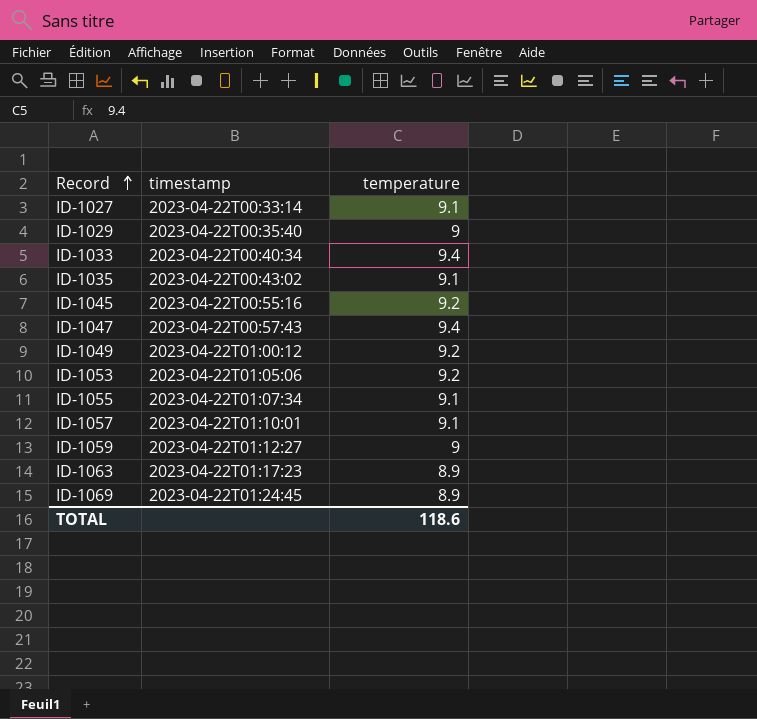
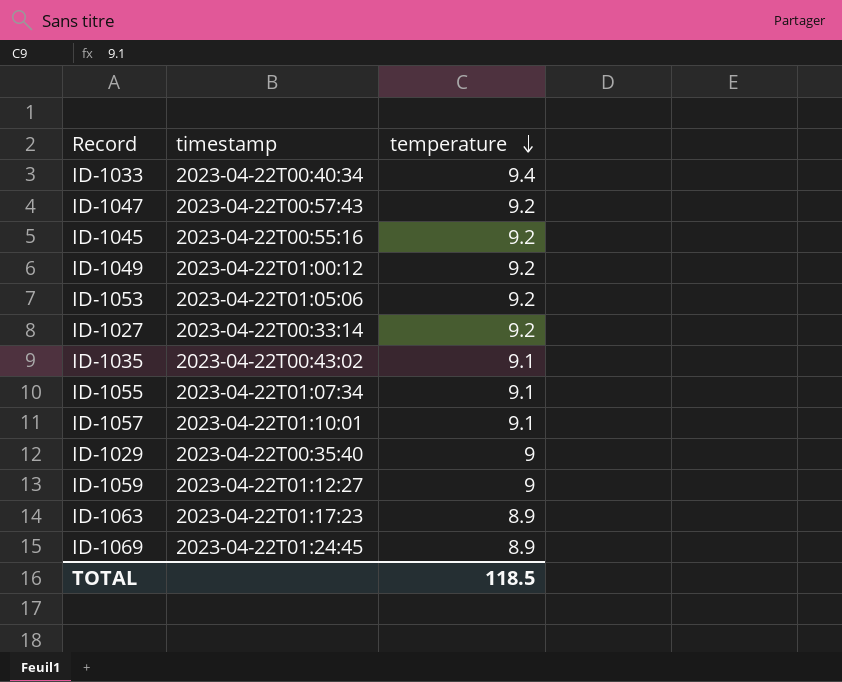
row order: Record ascending -> temperature descending
ID-1047 | temperature: 9.4 -> 9.2
ID-1027 | temperature: 9.1 -> 9.2
TOTAL | temperature: 118.6 -> 118.5

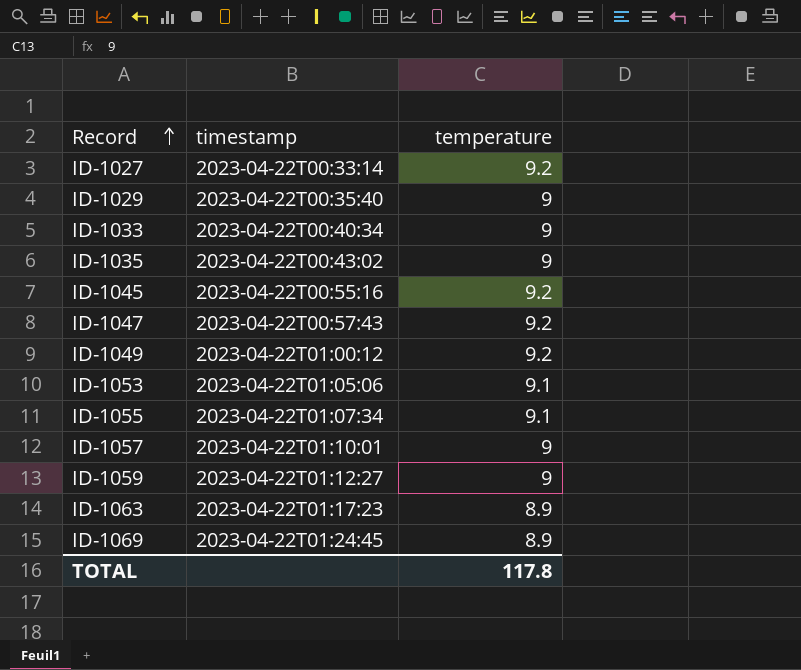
row order: temperature descending -> Record ascending
ID-1033 | temperature: 9.4 -> 9
ID-1035 | temperature: 9.1 -> 9
ID-1053 | temperature: 9.2 -> 9.1
ID-1057 | temperature: 9.1 -> 9
TOTAL | temperature: 118.5 -> 117.8

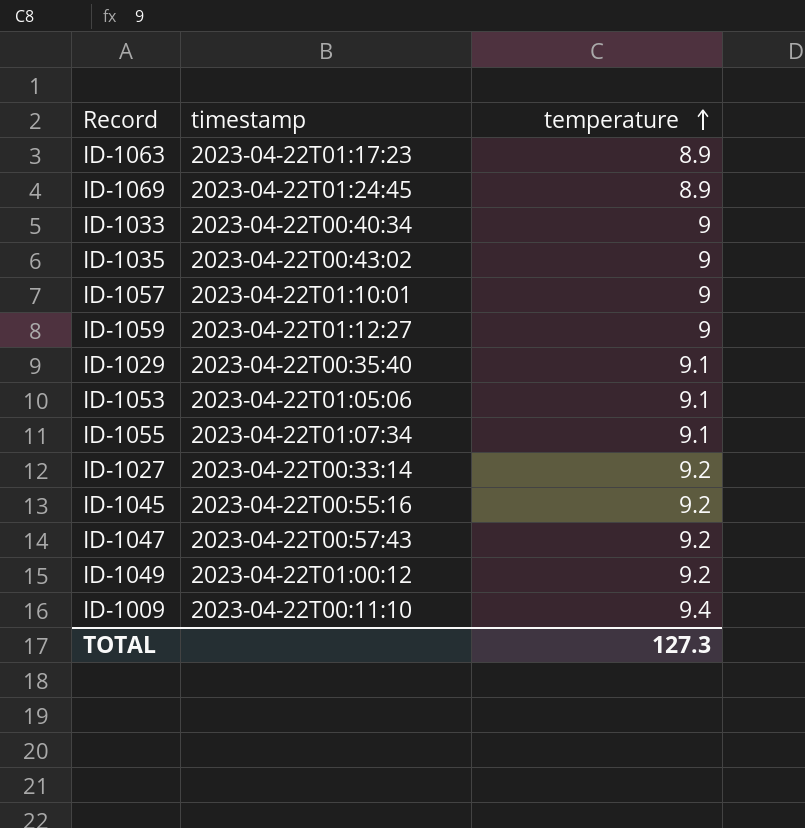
row order: Record ascending -> temperature ascending
ID-1029 | temperature: 9 -> 9.1
row ID-1009: none -> 2023-04-22T00:11:10 | 9.4
TOTAL | temperature: 117.8 -> 127.3

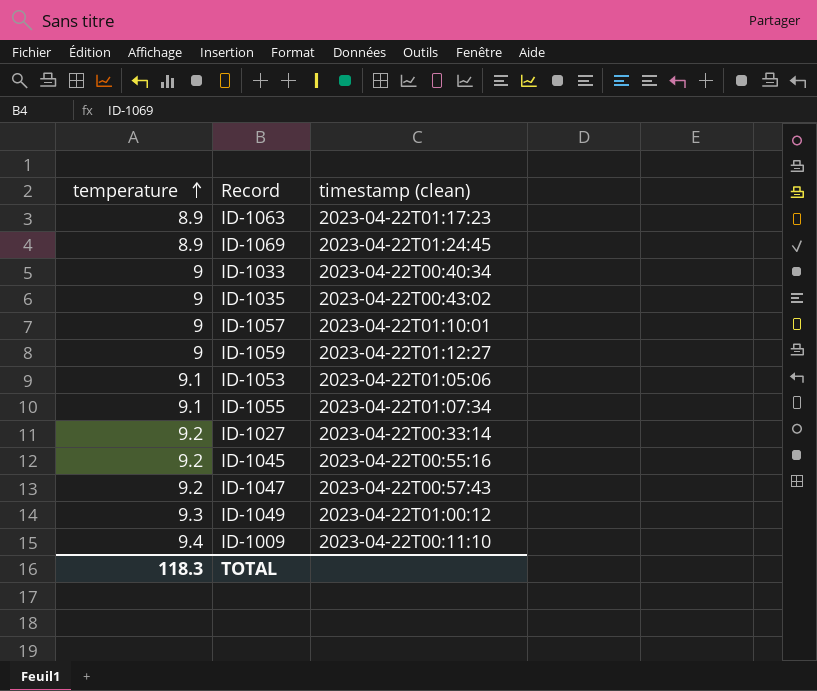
column temperature | position: 3 -> 1
column name: timestamp -> timestamp (clean)
row ID-1029: 2023-04-22T00:35:40 | 9.1 -> none
ID-1049 | temperature: 9.2 -> 9.3
TOTAL | temperature: 127.3 -> 118.3

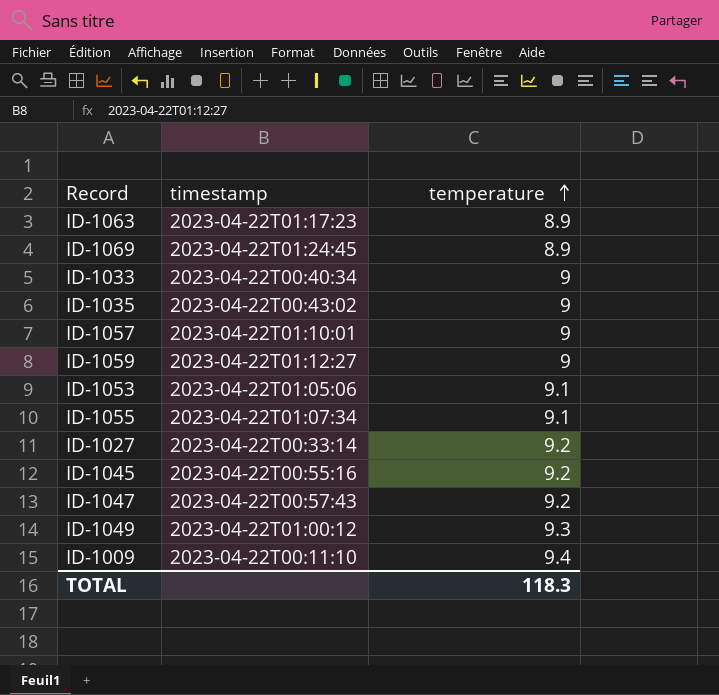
column name: timestamp (clean) -> timestamp
column temperature | position: 1 -> 3

